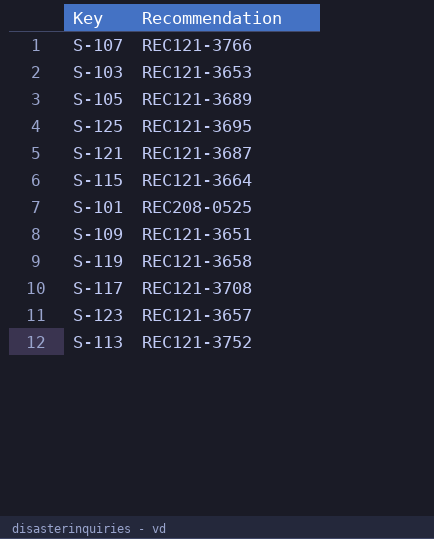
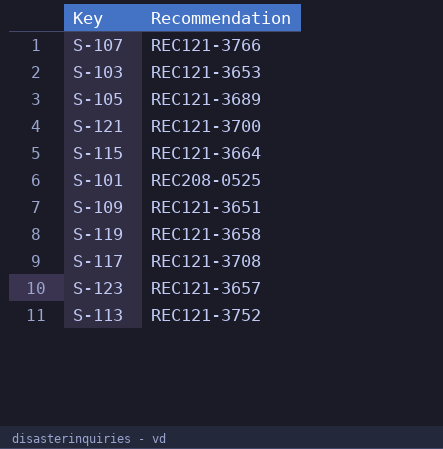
row S-125: REC121-3695 -> none
S-121 | Recommendation: REC121-3687 -> REC121-3700

